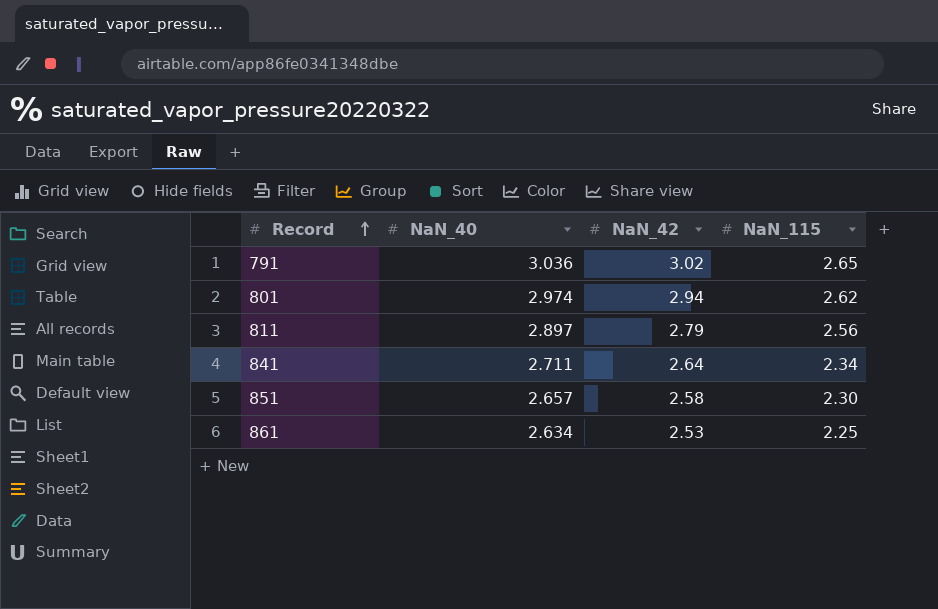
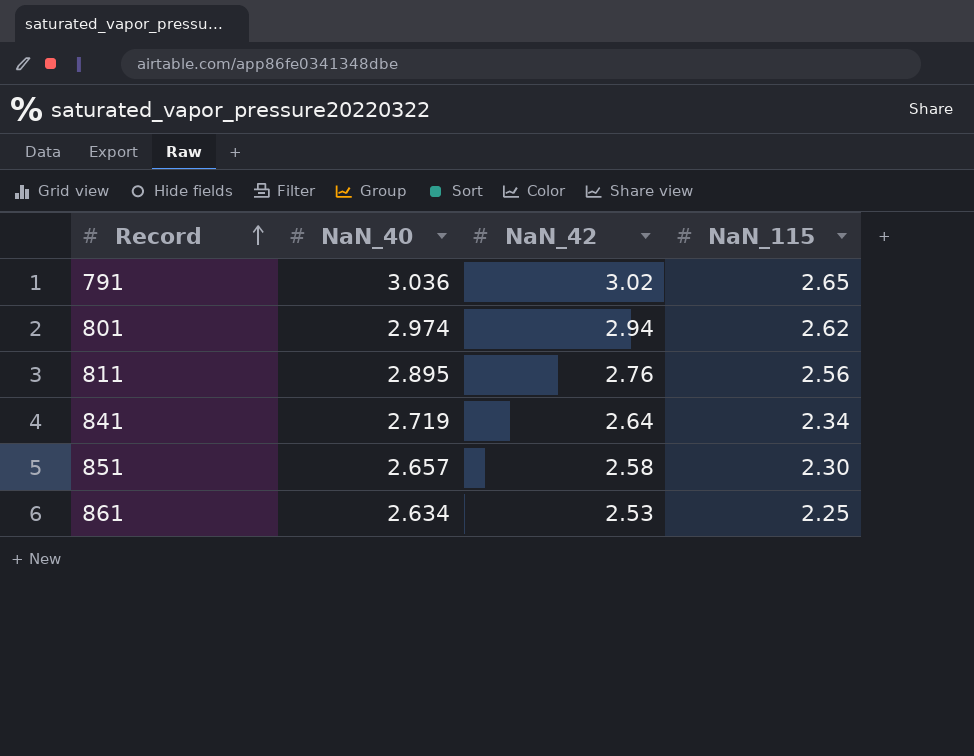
811 | NaN_40: 2.897 -> 2.895
811 | NaN_42: 2.79 -> 2.76
841 | NaN_40: 2.711 -> 2.719

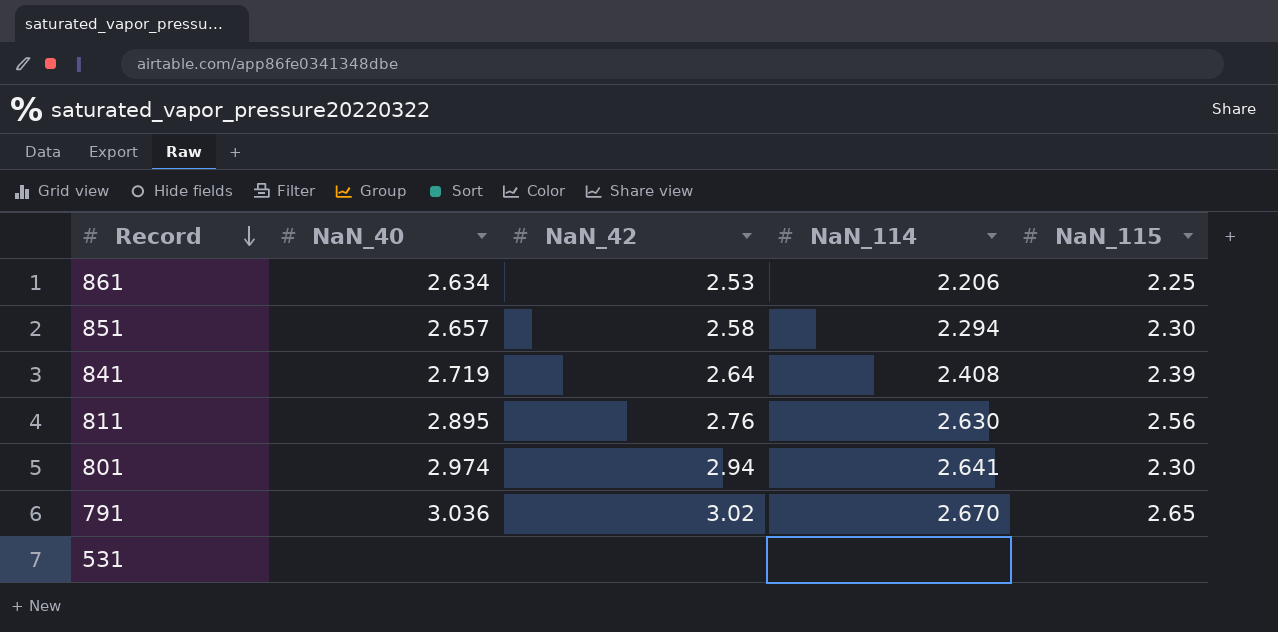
row order: Record ascending -> Record descending
column NaN_114 | position: none -> 4
841 | NaN_115: 2.34 -> 2.39
801 | NaN_115: 2.62 -> 2.30
row 531: none -> none | none | none | none

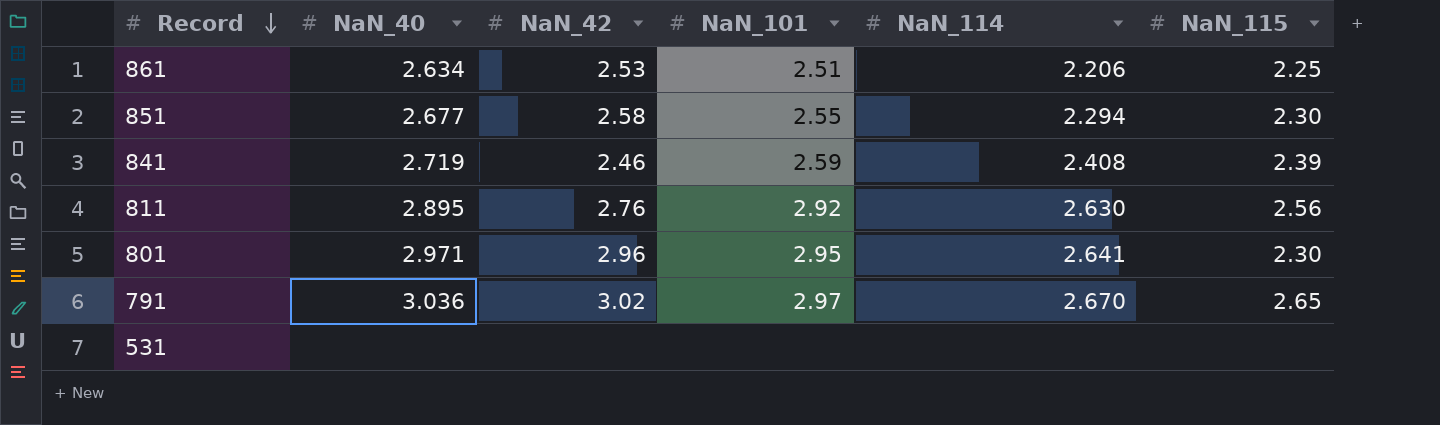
column NaN_101 | position: none -> 4
851 | NaN_40: 2.657 -> 2.677
841 | NaN_42: 2.64 -> 2.46
801 | NaN_40: 2.974 -> 2.971
801 | NaN_42: 2.94 -> 2.96

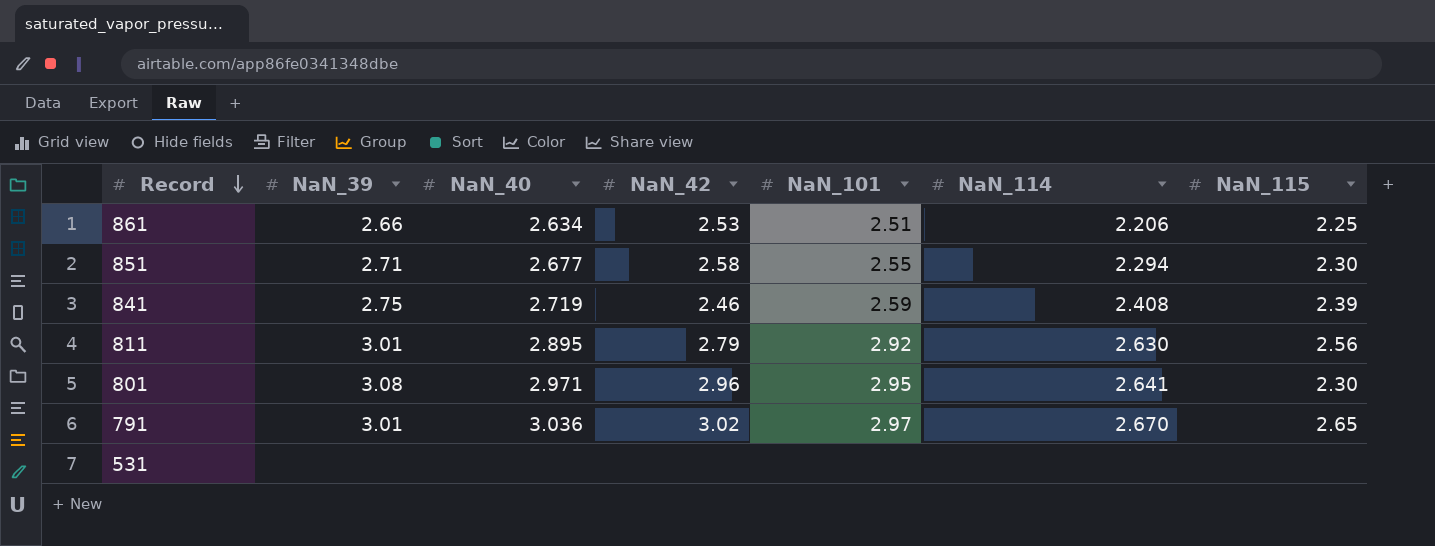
column NaN_39 | position: none -> 2
811 | NaN_42: 2.76 -> 2.79

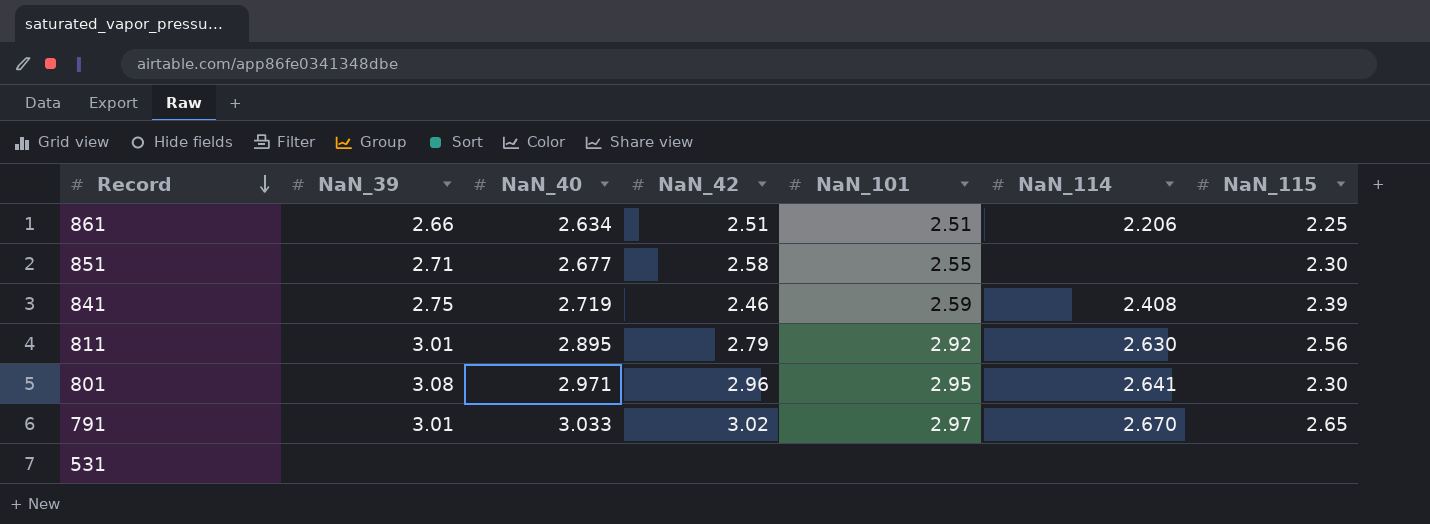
861 | NaN_42: 2.53 -> 2.51
851 | NaN_114: 2.294 -> none
791 | NaN_40: 3.036 -> 3.033

